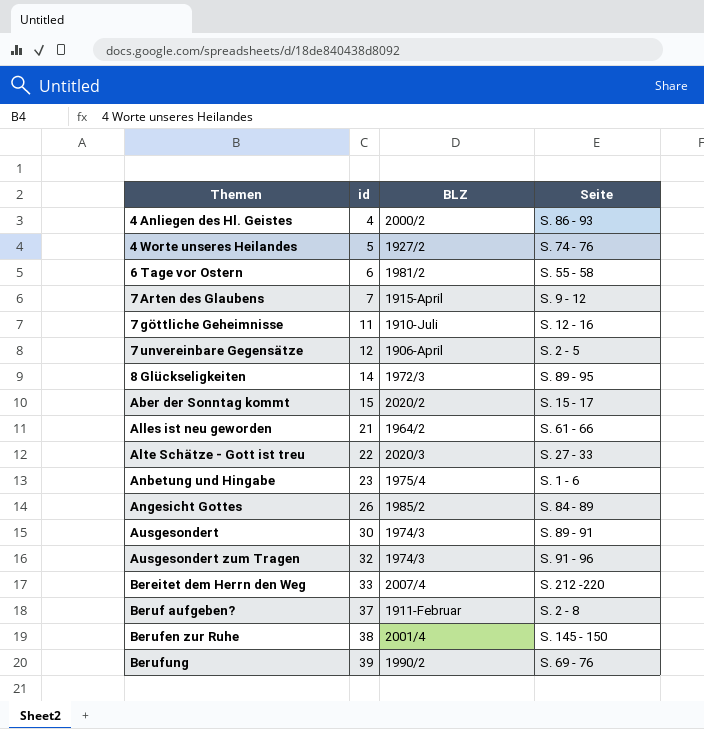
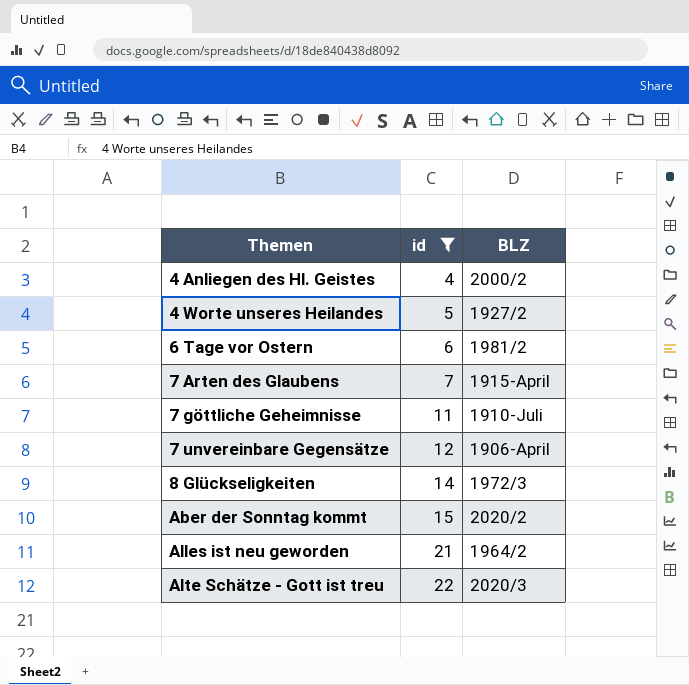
filter: none -> id <= 22
column Seite | position: 4 -> none

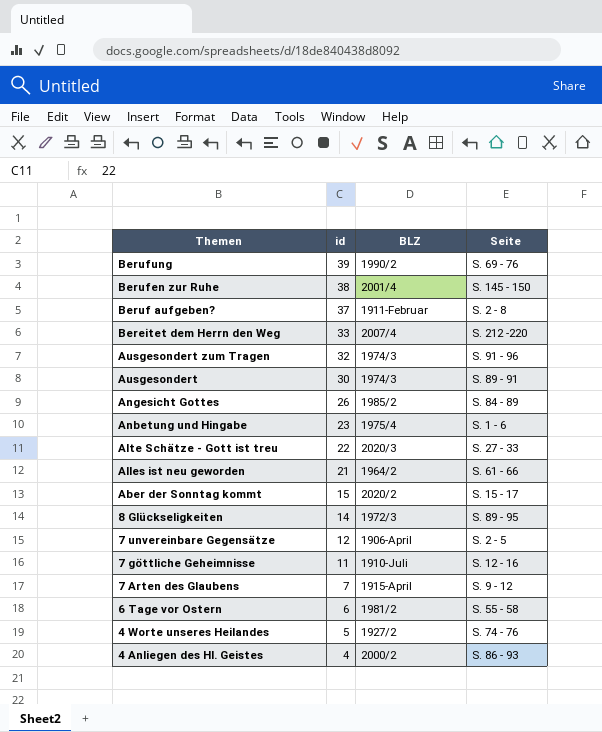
filter: id <= 22 -> none
row order: Themen ascending -> Themen descending
column Seite | position: none -> 4

